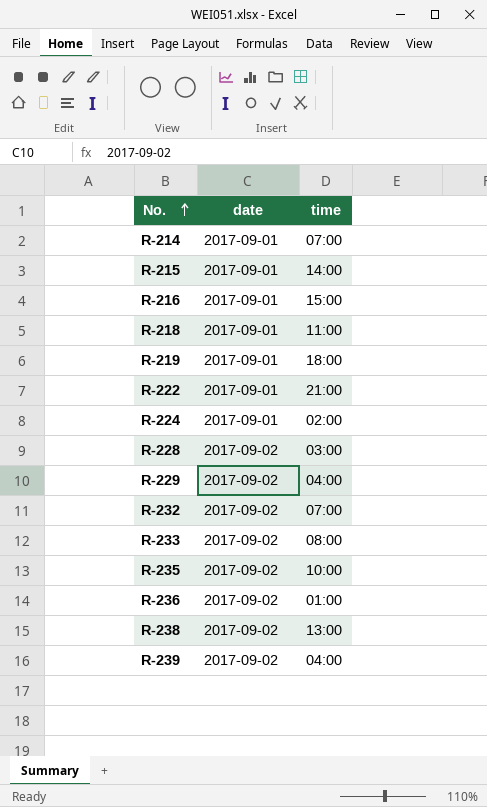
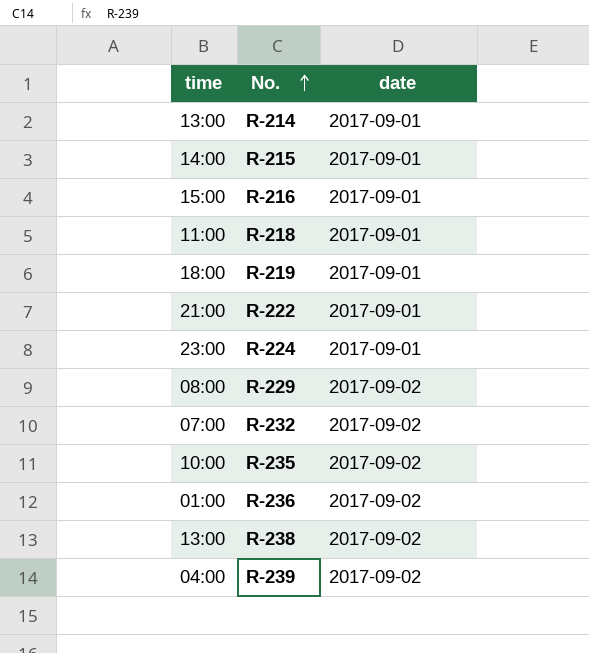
column time | position: 3 -> 1
row R-228: 2017-09-02 | 03:00 -> none
row R-233: 2017-09-02 | 08:00 -> none
R-214 | time: 07:00 -> 13:00
R-224 | time: 02:00 -> 23:00
R-229 | time: 04:00 -> 08:00

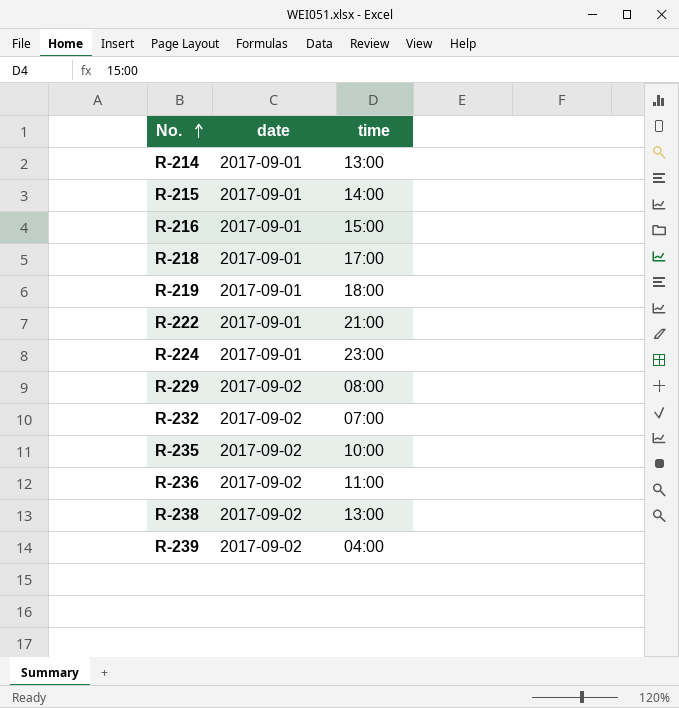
column time | position: 1 -> 3
R-218 | time: 11:00 -> 17:00
R-236 | time: 01:00 -> 11:00

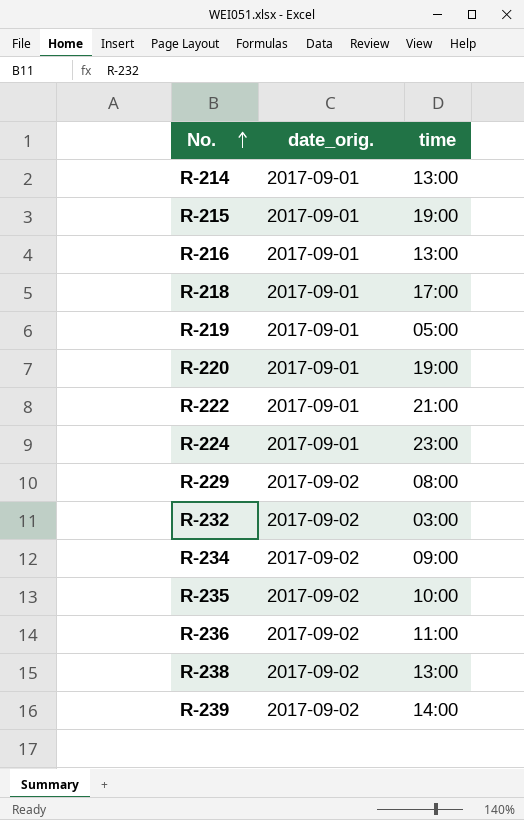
column name: date -> date_orig.
R-215 | time: 14:00 -> 19:00
R-216 | time: 15:00 -> 13:00
R-219 | time: 18:00 -> 05:00
row R-220: none -> 2017-09-01 | 19:00
R-232 | time: 07:00 -> 03:00
row R-234: none -> 2017-09-02 | 09:00
R-239 | time: 04:00 -> 14:00

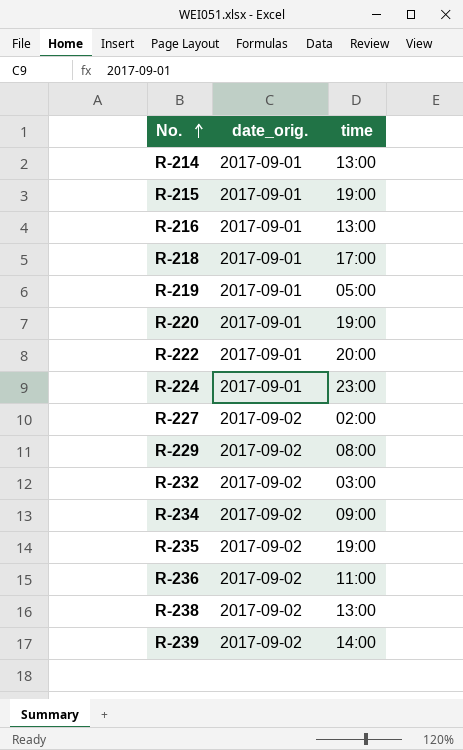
R-222 | time: 21:00 -> 20:00
row R-227: none -> 2017-09-02 | 02:00
R-235 | time: 10:00 -> 19:00

